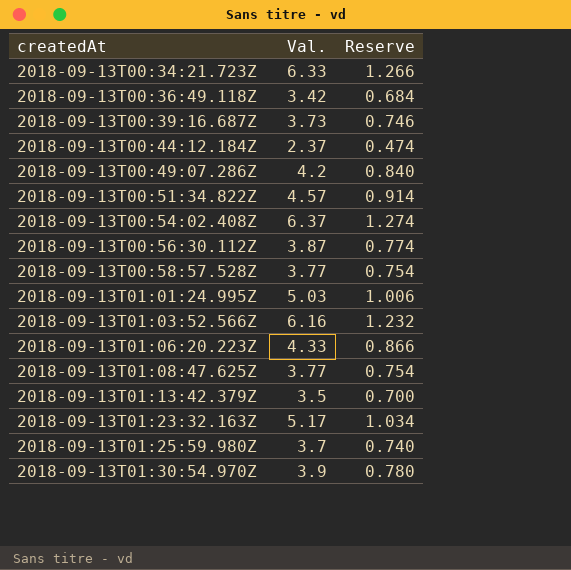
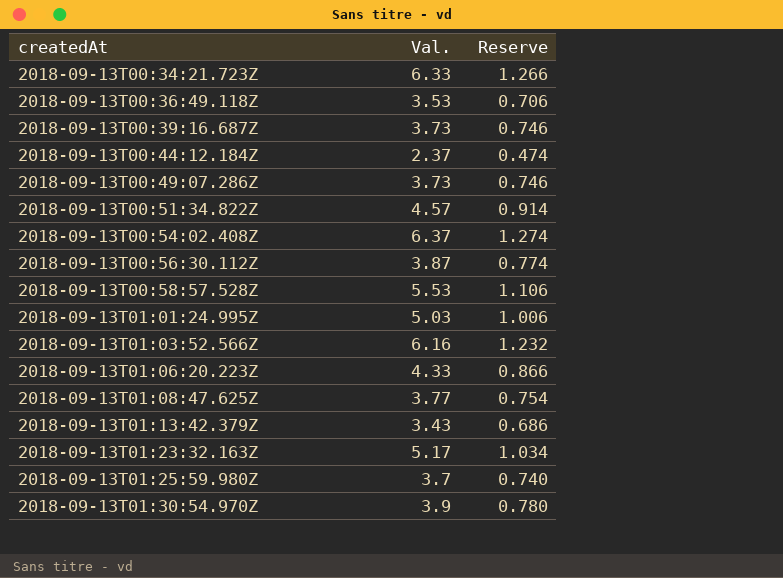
2018-09-13T00:36:49.118Z | Val.: 3.42 -> 3.53
2018-09-13T00:36:49.118Z | Reserve: 0.684 -> 0.706
2018-09-13T00:49:07.286Z | Val.: 4.2 -> 3.73
2018-09-13T00:49:07.286Z | Reserve: 0.840 -> 0.746
2018-09-13T00:58:57.528Z | Val.: 3.77 -> 5.53
2018-09-13T00:58:57.528Z | Reserve: 0.754 -> 1.106
2018-09-13T01:13:42.379Z | Val.: 3.5 -> 3.43
2018-09-13T01:13:42.379Z | Reserve: 0.700 -> 0.686

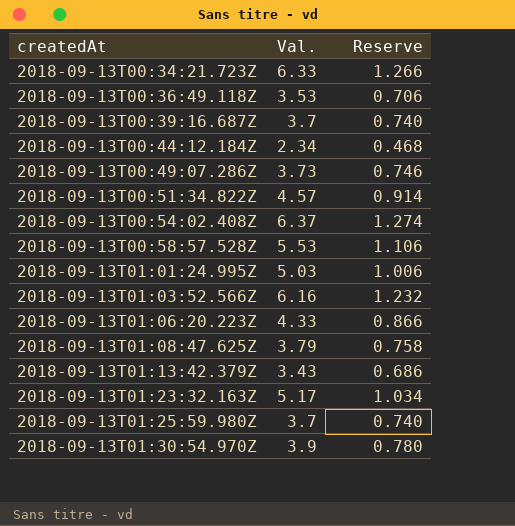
row 2018-09-13T00:56:30.112Z: 3.87 | 0.774 -> none
2018-09-13T00:39:16.687Z | Val.: 3.73 -> 3.7
2018-09-13T00:39:16.687Z | Reserve: 0.746 -> 0.740
2018-09-13T00:44:12.184Z | Val.: 2.37 -> 2.34
2018-09-13T00:44:12.184Z | Reserve: 0.474 -> 0.468
2018-09-13T01:08:47.625Z | Val.: 3.77 -> 3.79
2018-09-13T01:08:47.625Z | Reserve: 0.754 -> 0.758

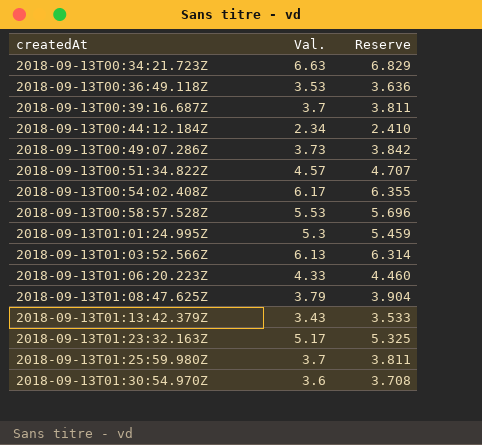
column Reserve | formula: [Val.] * 0.2 -> [Val.] * 1.03
2018-09-13T00:34:21.723Z | Val.: 6.33 -> 6.63
2018-09-13T00:54:02.408Z | Val.: 6.37 -> 6.17
2018-09-13T01:01:24.995Z | Val.: 5.03 -> 5.3
2018-09-13T01:03:52.566Z | Val.: 6.16 -> 6.13
2018-09-13T01:30:54.970Z | Val.: 3.9 -> 3.6

